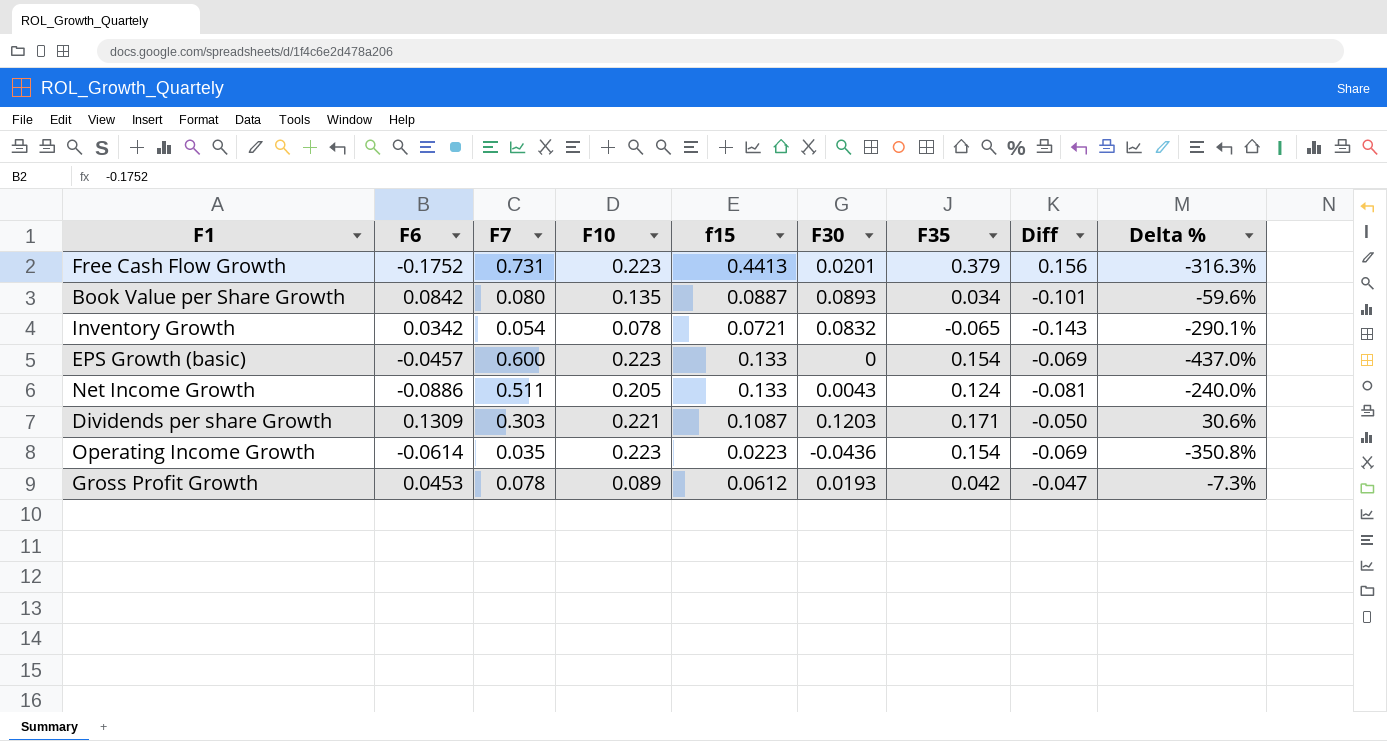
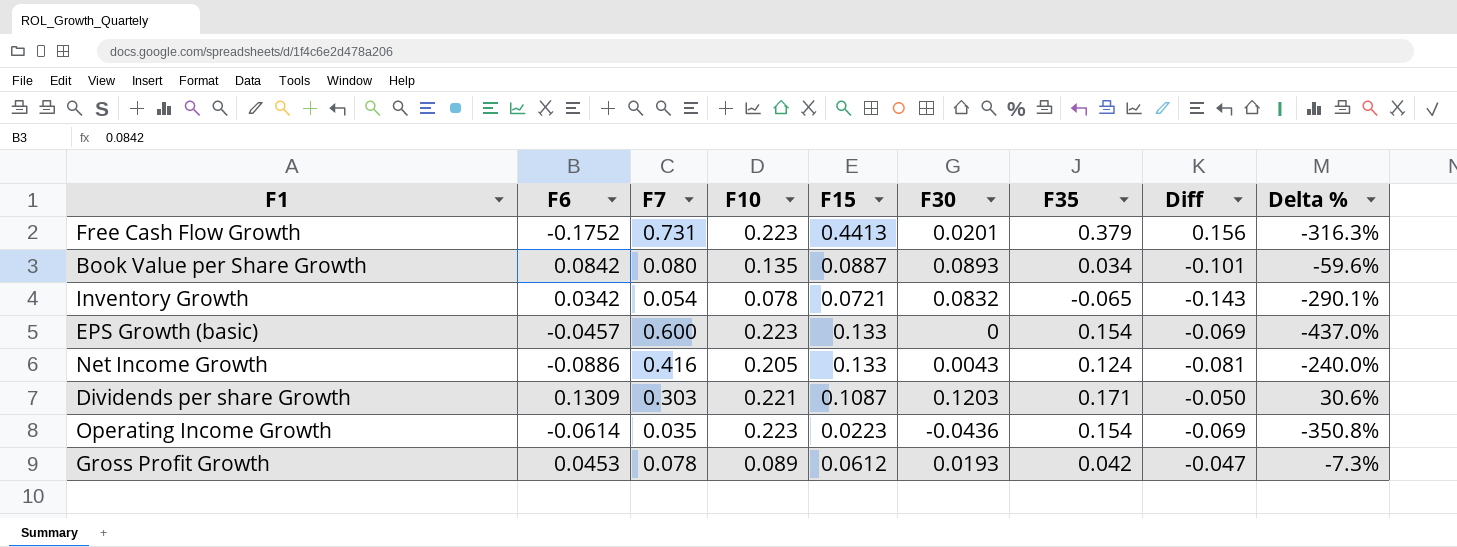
column name: f15 -> F15
Net Income Growth | F7: 0.511 -> 0.416

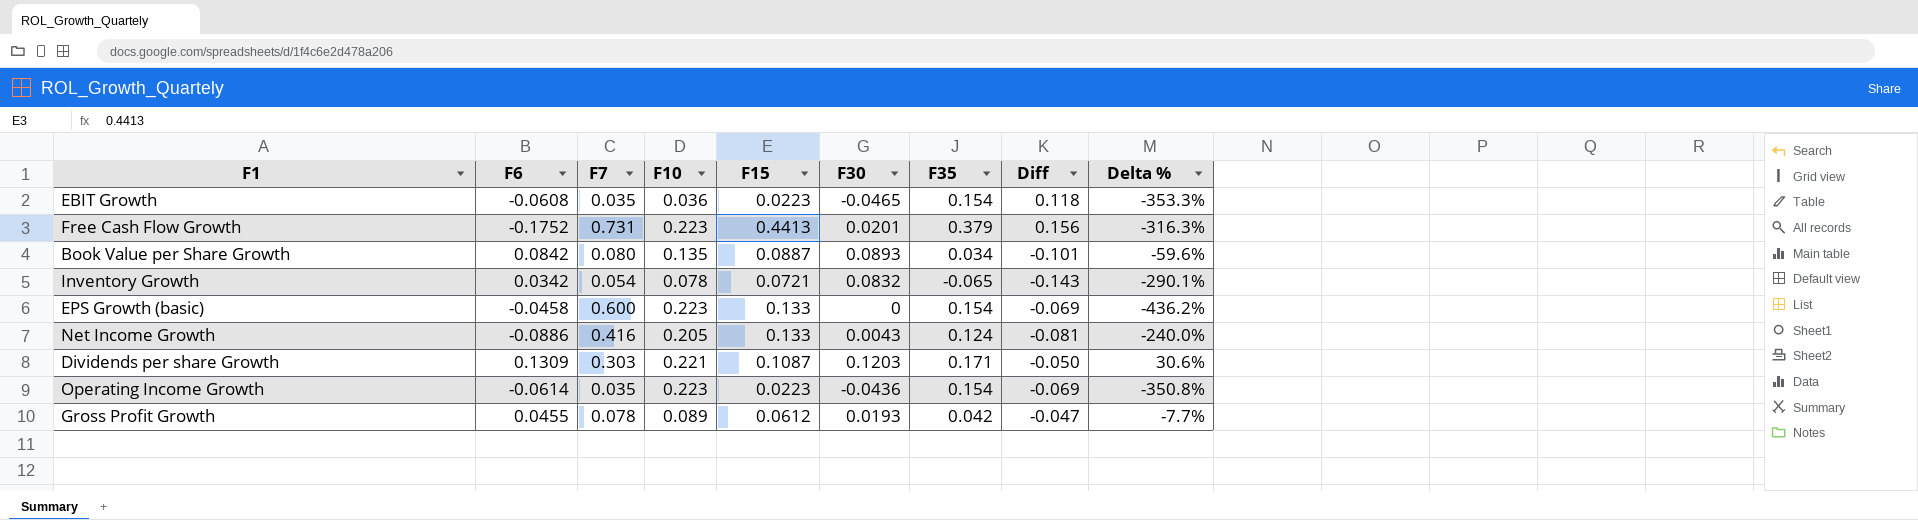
row EBIT Growth: none -> -0.0608 | 0.035 | 0.036 | 0.0223 | -0.0465 | 0.154 | 0.118 | -353.3%
EPS Growth (basic) | F6: -0.0457 -> -0.0458
EPS Growth (basic) | Delta %: -437.0% -> -436.2%
Gross Profit Growth | F6: 0.0453 -> 0.0455
Gross Profit Growth | Delta %: -7.3% -> -7.7%

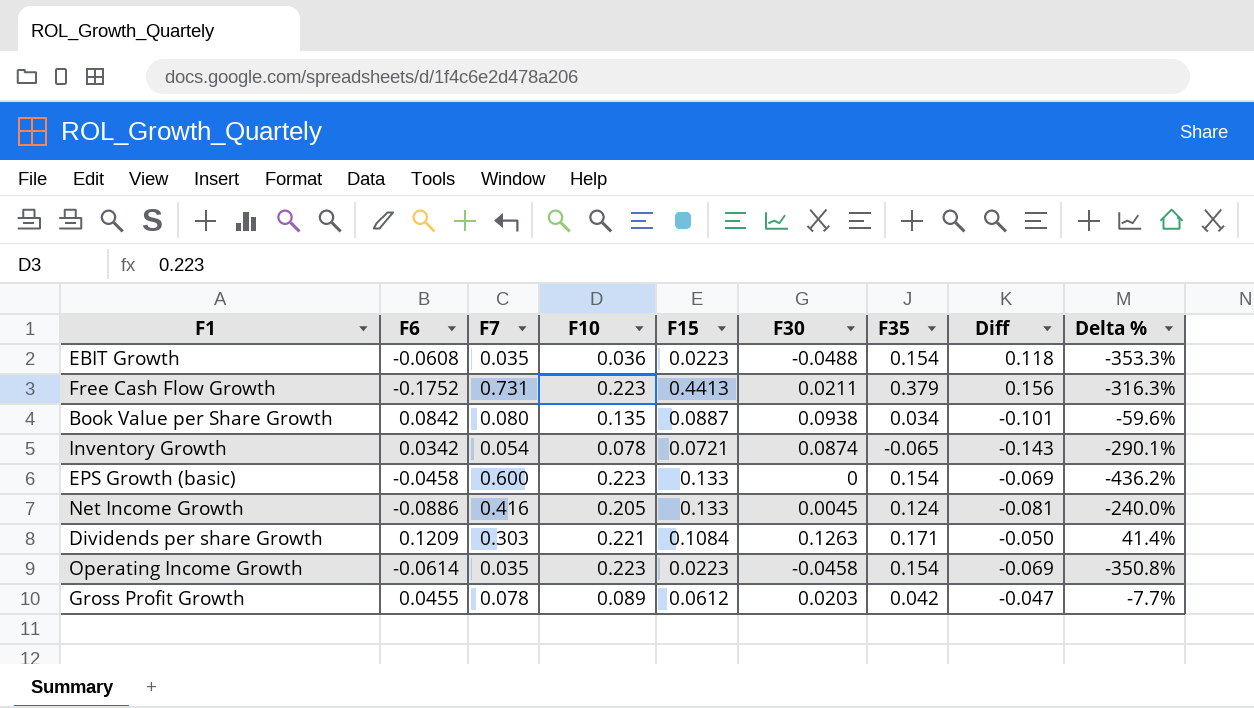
EBIT Growth | F30: -0.0465 -> -0.0488
Free Cash Flow Growth | F30: 0.0201 -> 0.0211
Book Value per Share Growth | F30: 0.0893 -> 0.0938
Inventory Growth | F30: 0.0832 -> 0.0874
Net Income Growth | F30: 0.0043 -> 0.0045
Dividends per share Growth | F6: 0.1309 -> 0.1209
Dividends per share Growth | F15: 0.1087 -> 0.1084
Dividends per share Growth | F30: 0.1203 -> 0.1263
Dividends per share Growth | Delta %: 30.6% -> 41.4%
Operating Income Growth | F30: -0.0436 -> -0.0458
Gross Profit Growth | F30: 0.0193 -> 0.0203

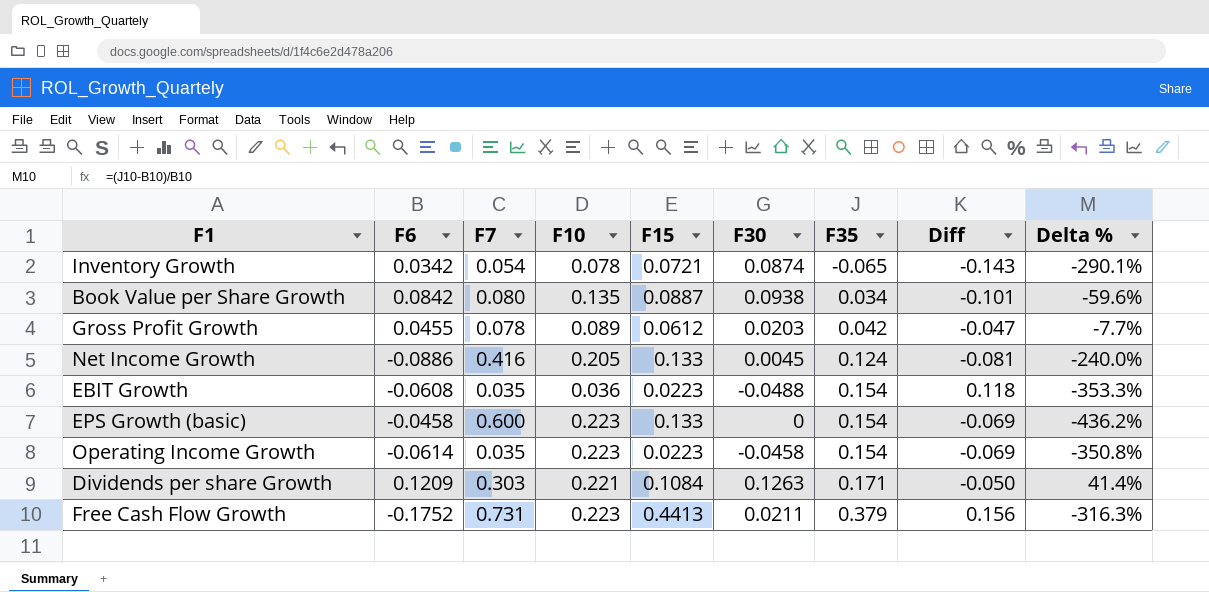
row order: none -> F35 ascending

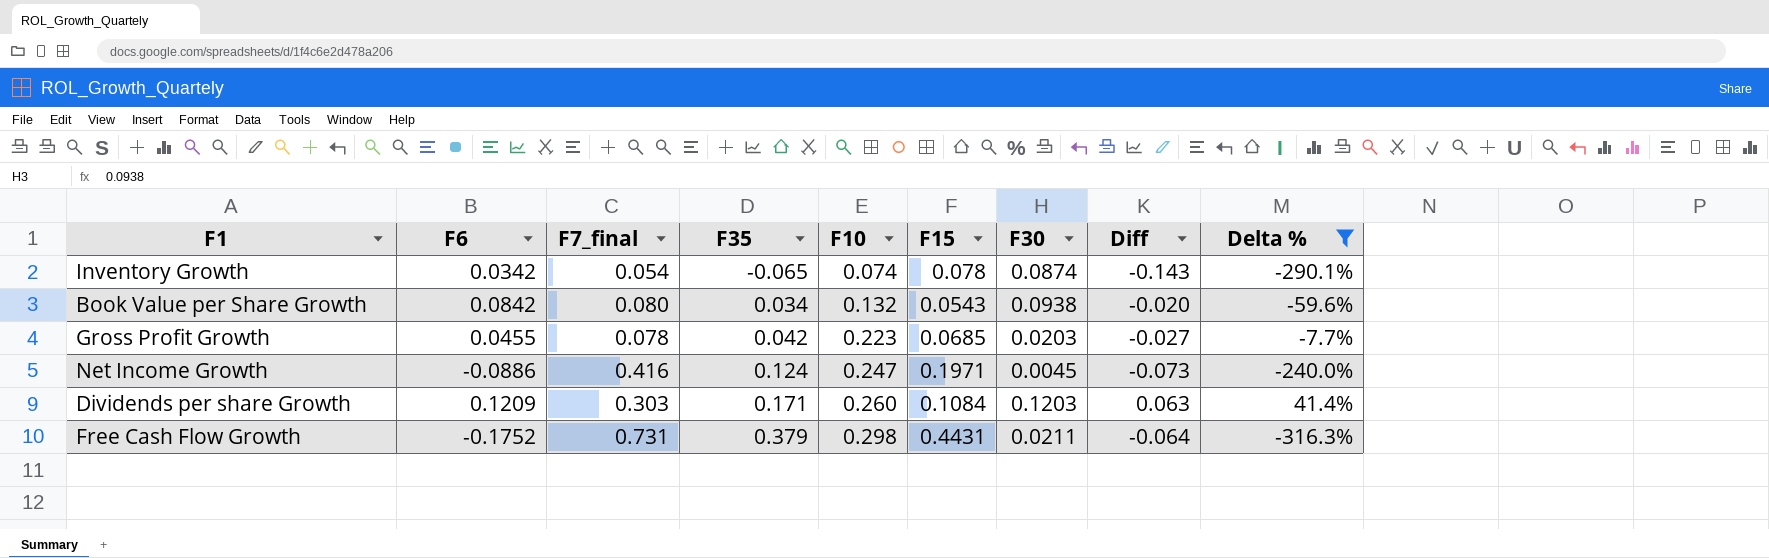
filter: none -> Delta % >= -316.3%
column name: F7 -> F7_final
column F35 | position: 7 -> 4
column Diff | formula: [F35] - [F10] -> [F35] - [F15]
Inventory Growth | F10: 0.078 -> 0.074
Inventory Growth | F15: 0.0721 -> 0.078
Book Value per Share Growth | F10: 0.135 -> 0.132
Book Value per Share Growth | F15: 0.0887 -> 0.0543
Gross Profit Growth | F10: 0.089 -> 0.223
Gross Profit Growth | F15: 0.0612 -> 0.0685
Net Income Growth | F10: 0.205 -> 0.247
Net Income Growth | F15: 0.133 -> 0.1971
Dividends per share Growth | F10: 0.221 -> 0.260
Dividends per share Growth | F30: 0.1263 -> 0.1203
Free Cash Flow Growth | F10: 0.223 -> 0.298
Free Cash Flow Growth | F15: 0.4413 -> 0.4431

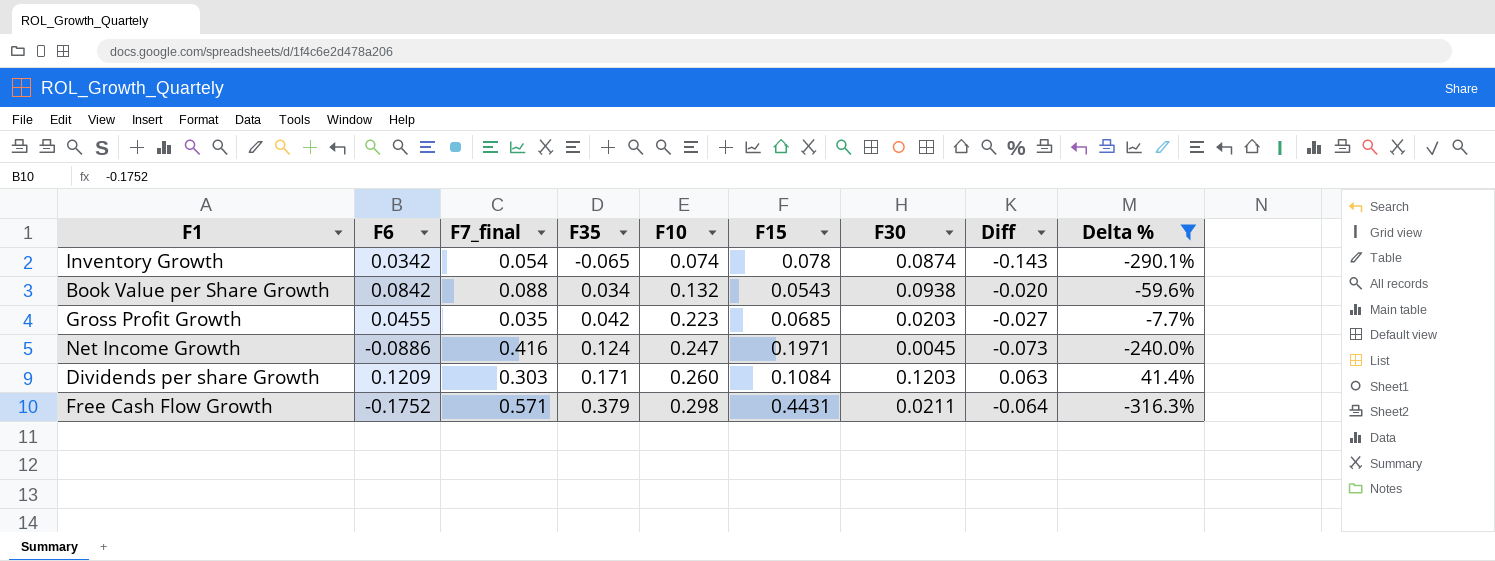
Book Value per Share Growth | F7_final: 0.080 -> 0.088
Gross Profit Growth | F7_final: 0.078 -> 0.035
Free Cash Flow Growth | F7_final: 0.731 -> 0.571

